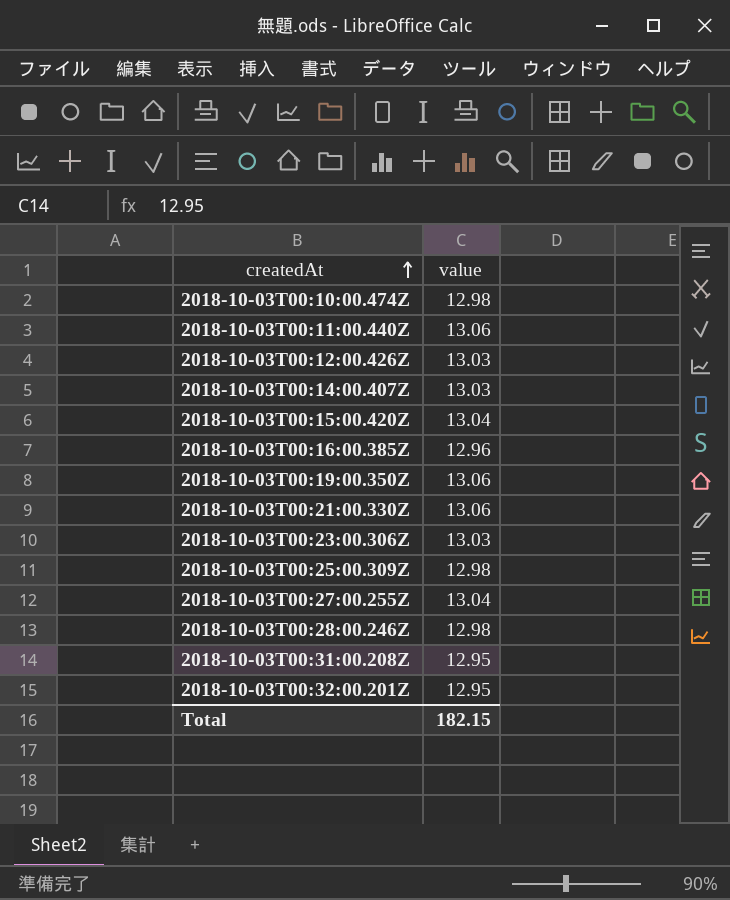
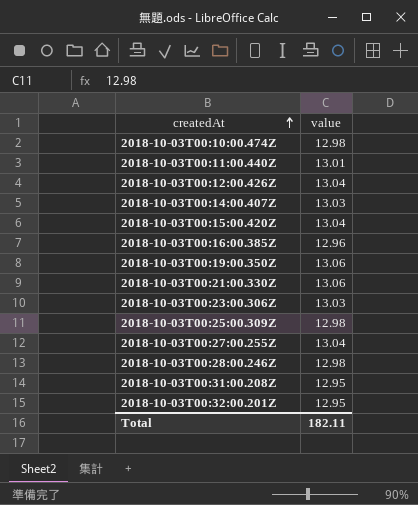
2018-10-03T00:11:00.440Z | value: 13.06 -> 13.01
2018-10-03T00:12:00.426Z | value: 13.03 -> 13.04
Total | value: 182.15 -> 182.11

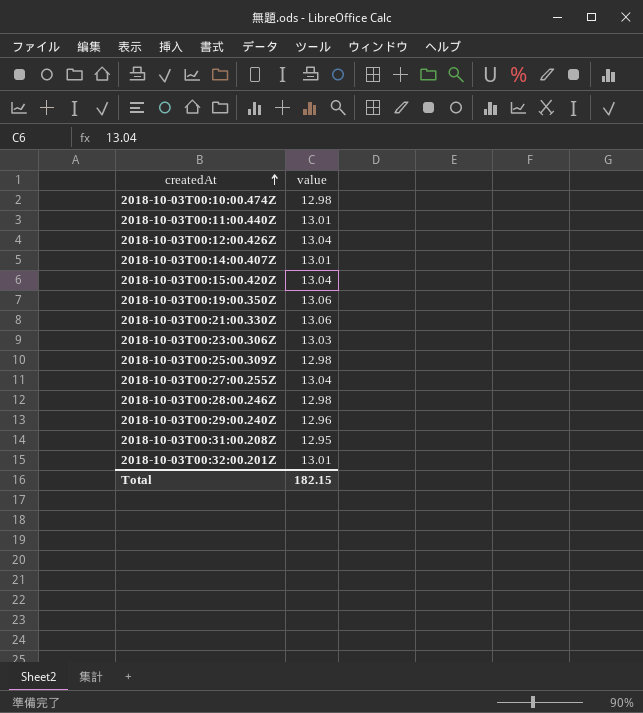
row 2018-10-03T00:16:00.385Z: 12.96 -> none
2018-10-03T00:14:00.407Z | value: 13.03 -> 13.01
row 2018-10-03T00:29:00.240Z: none -> 12.96
2018-10-03T00:32:00.201Z | value: 12.95 -> 13.01
Total | value: 182.11 -> 182.15

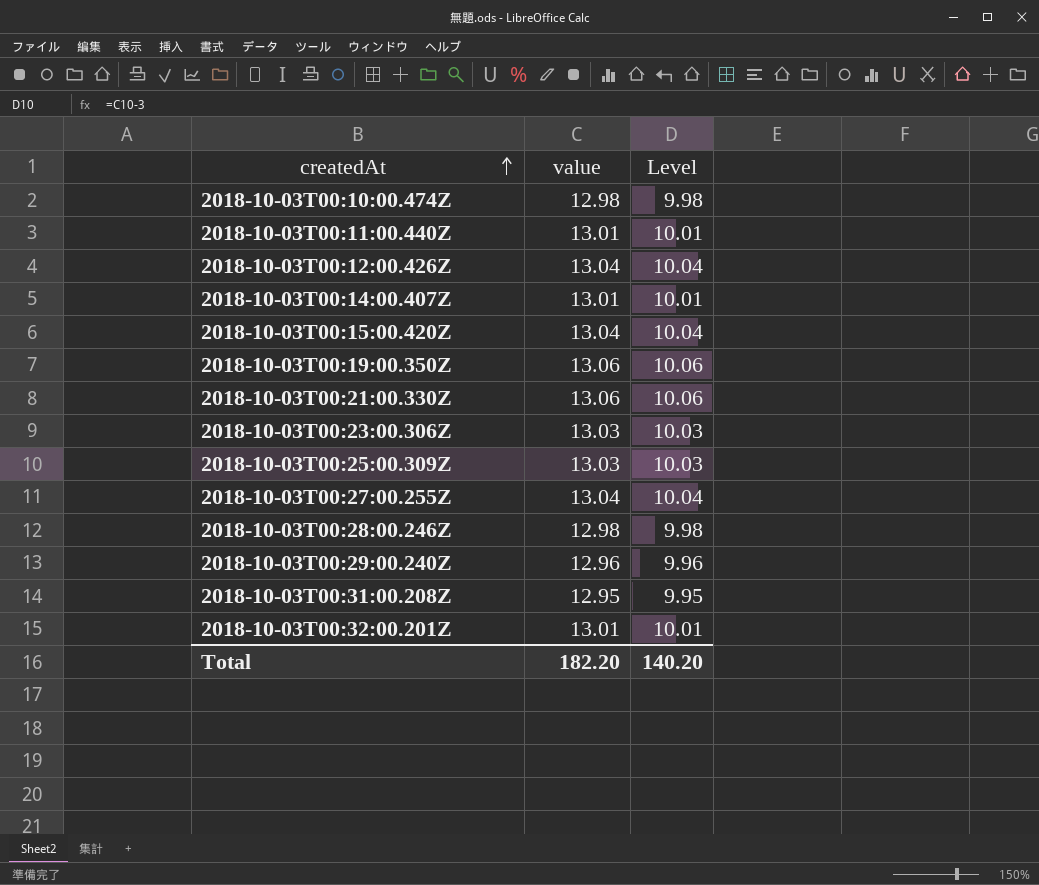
column Level | formula: none -> [value] - 3
2018-10-03T00:25:00.309Z | value: 12.98 -> 13.03
Total | value: 182.15 -> 182.20

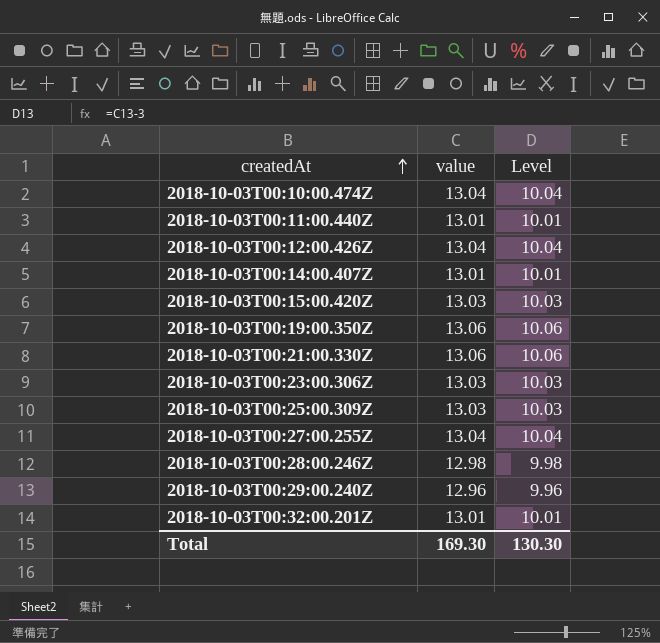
row 2018-10-03T00:31:00.208Z: 12.95 | 9.95 -> none
2018-10-03T00:10:00.474Z | value: 12.98 -> 13.04
2018-10-03T00:10:00.474Z | Level: 9.98 -> 10.04
2018-10-03T00:15:00.420Z | value: 13.04 -> 13.03
2018-10-03T00:15:00.420Z | Level: 10.04 -> 10.03
Total | value: 182.20 -> 169.30
Total | Level: 140.20 -> 130.30

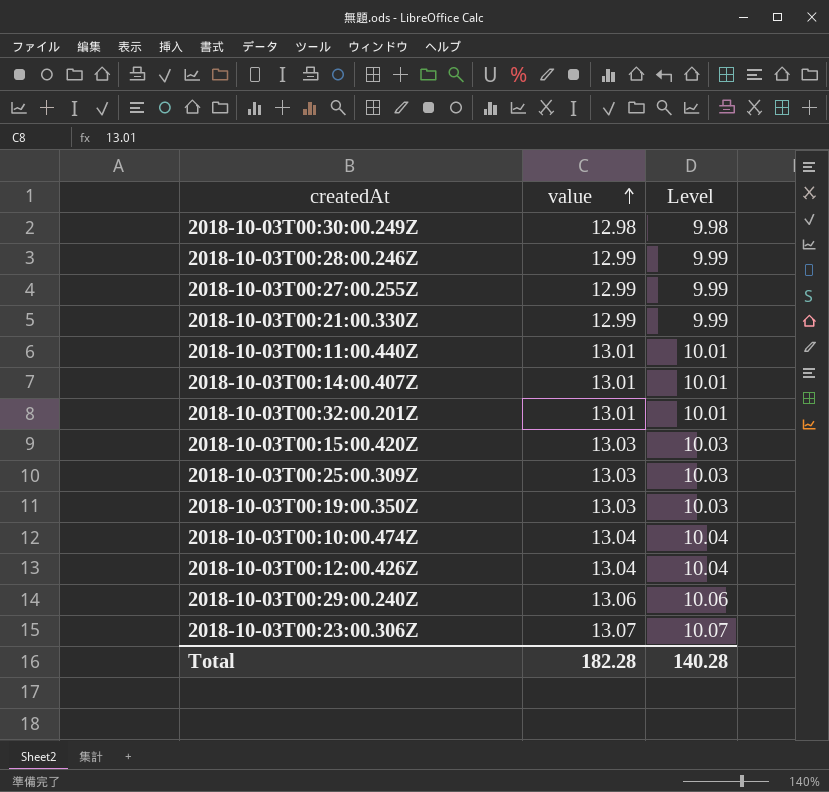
row order: createdAt ascending -> value ascending
row 2018-10-03T00:30:00.249Z: none -> 12.98 | 9.98
2018-10-03T00:28:00.246Z | value: 12.98 -> 12.99
2018-10-03T00:28:00.246Z | Level: 9.98 -> 9.99
2018-10-03T00:27:00.255Z | value: 13.04 -> 12.99
2018-10-03T00:27:00.255Z | Level: 10.04 -> 9.99
2018-10-03T00:21:00.330Z | value: 13.06 -> 12.99
2018-10-03T00:21:00.330Z | Level: 10.06 -> 9.99
2018-10-03T00:19:00.350Z | value: 13.06 -> 13.03
2018-10-03T00:19:00.350Z | Level: 10.06 -> 10.03
2018-10-03T00:29:00.240Z | value: 12.96 -> 13.06
2018-10-03T00:29:00.240Z | Level: 9.96 -> 10.06
2018-10-03T00:23:00.306Z | value: 13.03 -> 13.07
2018-10-03T00:23:00.306Z | Level: 10.03 -> 10.07
Total | value: 169.30 -> 182.28
Total | Level: 130.30 -> 140.28

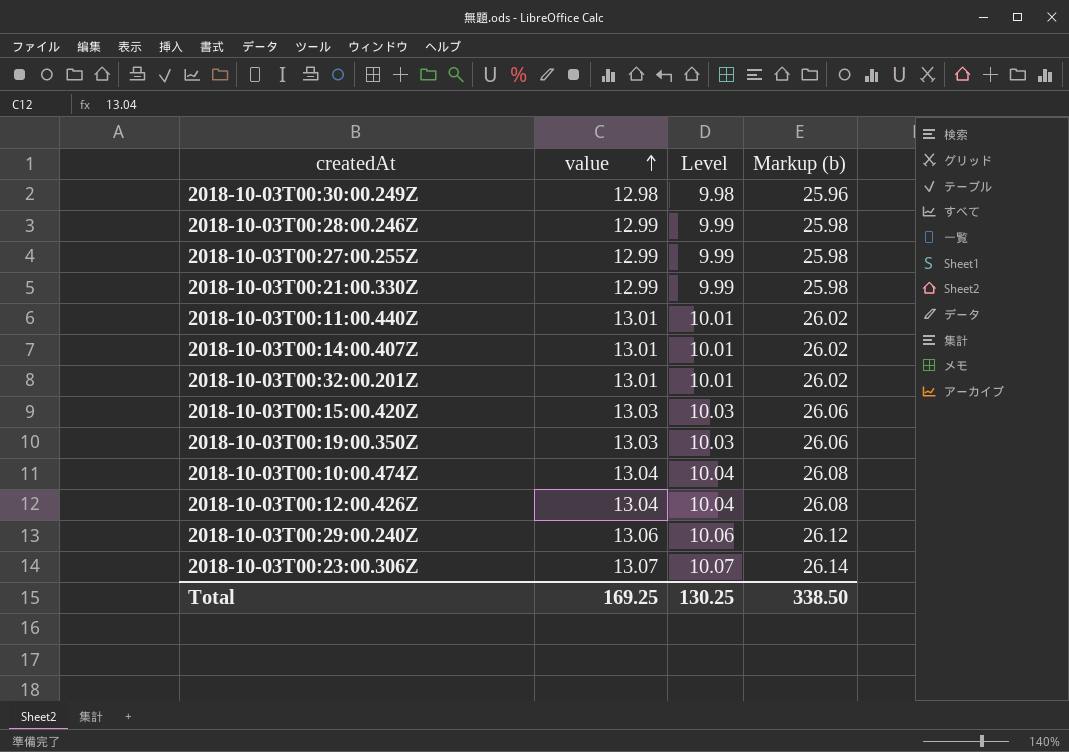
column Markup (b) | formula: none -> [value] * 2
row 2018-10-03T00:25:00.309Z: 13.03 | 10.03 -> none
Total | value: 182.28 -> 169.25
Total | Level: 140.28 -> 130.25

